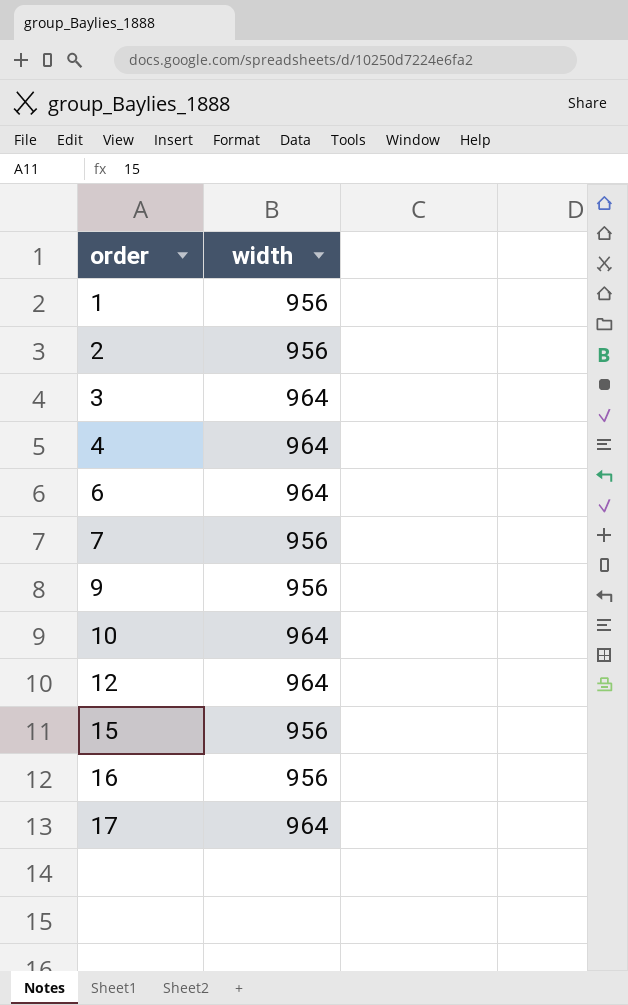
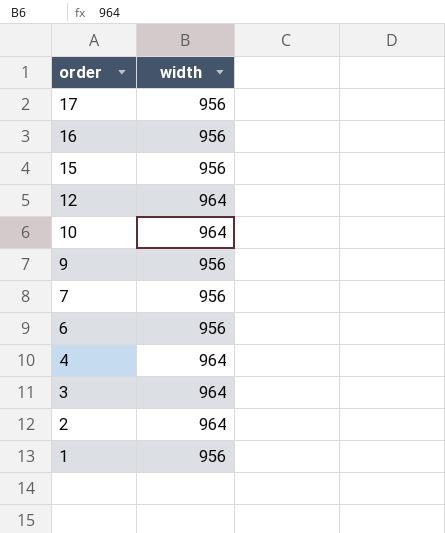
row order: order ascending -> order descending
17 | width: 964 -> 956
6 | width: 964 -> 956
2 | width: 956 -> 964

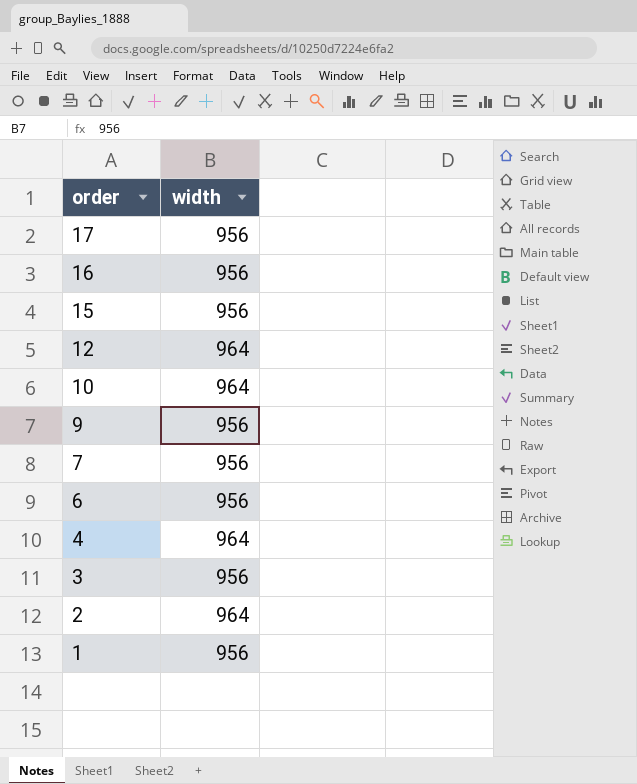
3 | width: 964 -> 956

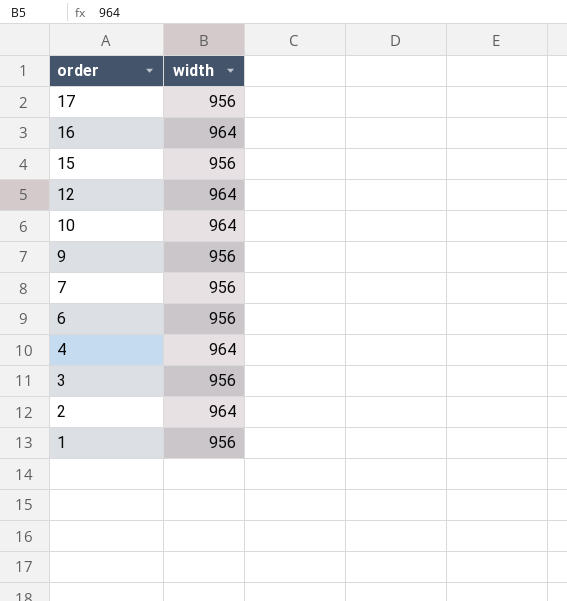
16 | width: 956 -> 964

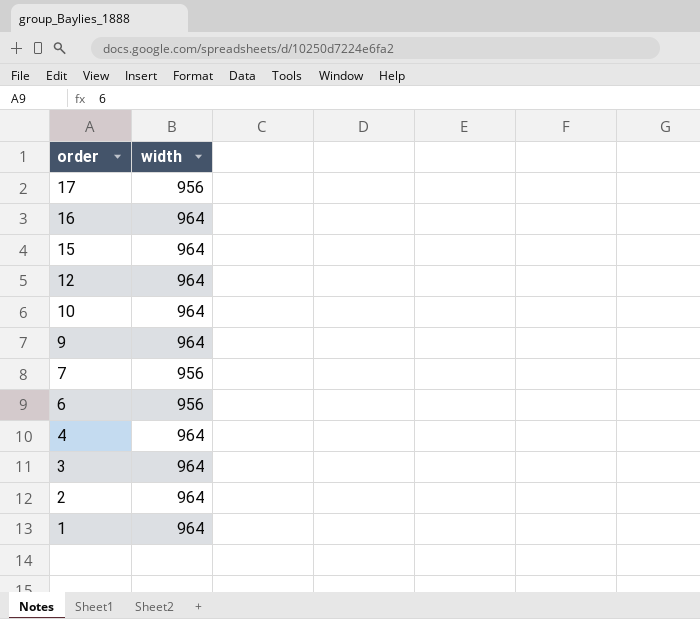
15 | width: 956 -> 964
9 | width: 956 -> 964
3 | width: 956 -> 964
1 | width: 956 -> 964

